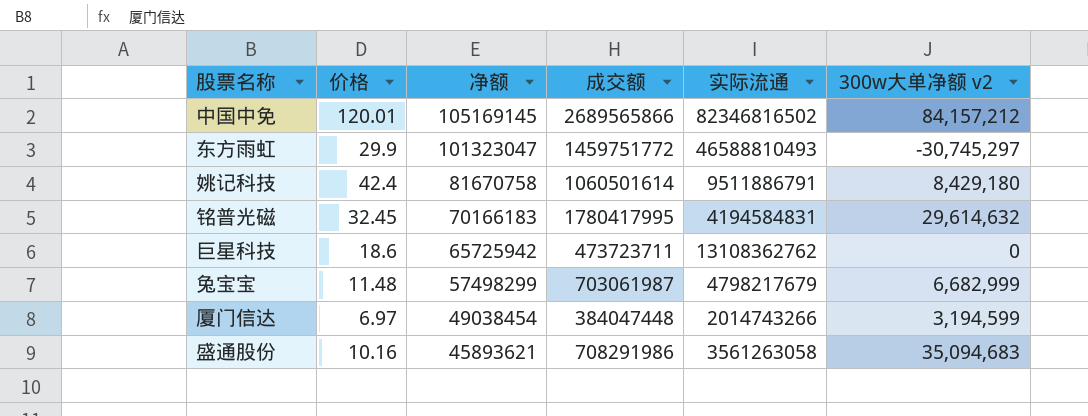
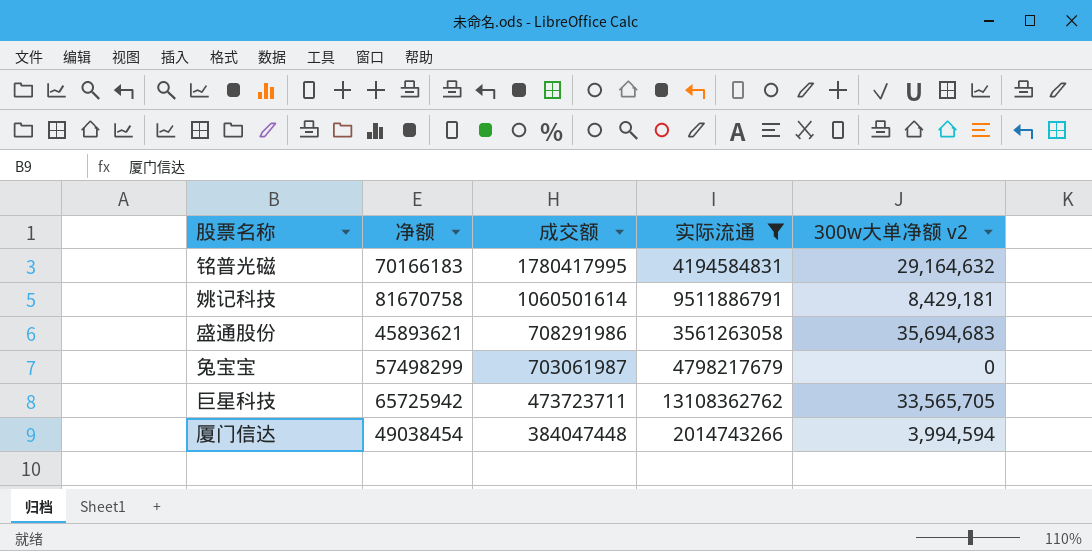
filter: none -> 实际流通 <= 13108362762
row order: 净额 descending -> 成交额 descending
column 价格 | position: 2 -> none
铭普光磁 | 300w大单净额 v2: 29,614,632 -> 29,164,632
姚记科技 | 300w大单净额 v2: 8,429,180 -> 8,429,181
盛通股份 | 300w大单净额 v2: 35,094,683 -> 35,694,683
兔宝宝 | 300w大单净额 v2: 6,682,999 -> 0
巨星科技 | 300w大单净额 v2: 0 -> 33,565,705
厦门信达 | 300w大单净额 v2: 3,194,599 -> 3,994,594

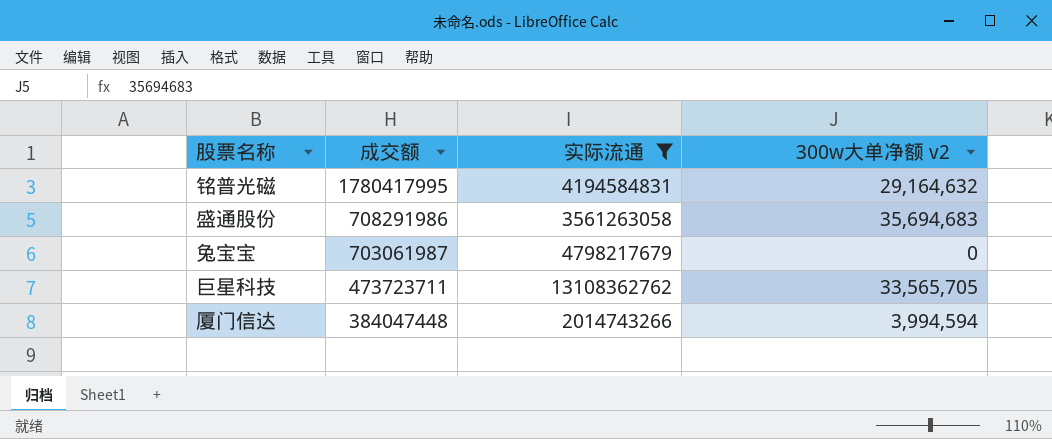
column 净额 | position: 2 -> none
row 姚记科技: 81670758 | 1060501614 | 9511886791 | 8,429,181 -> none

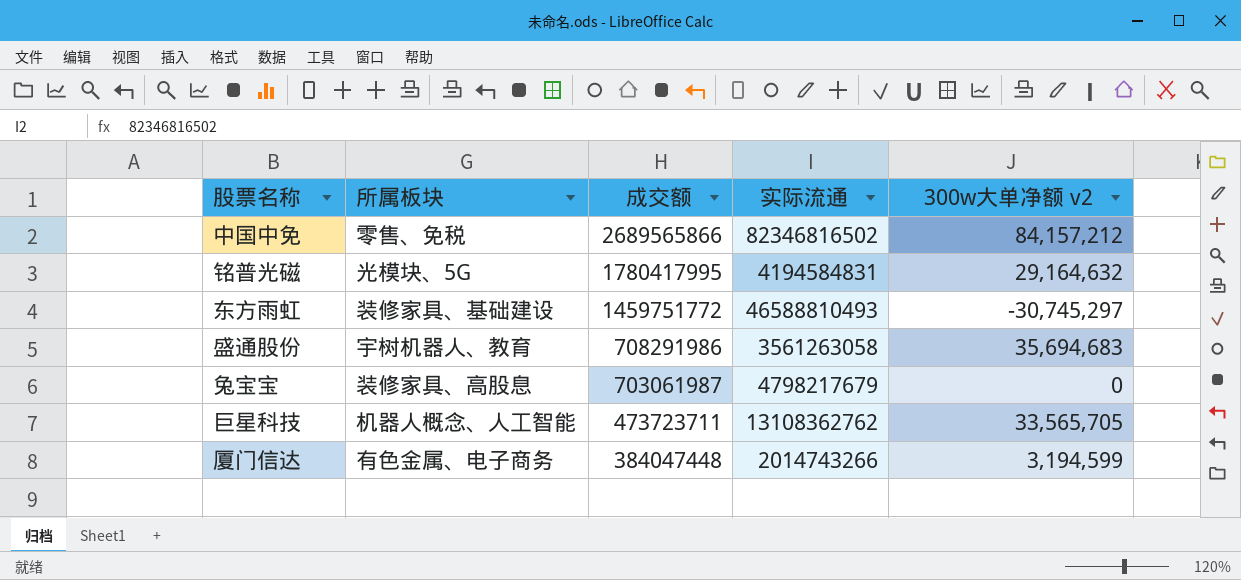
filter: 实际流通 <= 13108362762 -> none
column 所属板块 | position: none -> 2
厦门信达 | 300w大单净额 v2: 3,994,594 -> 3,194,599

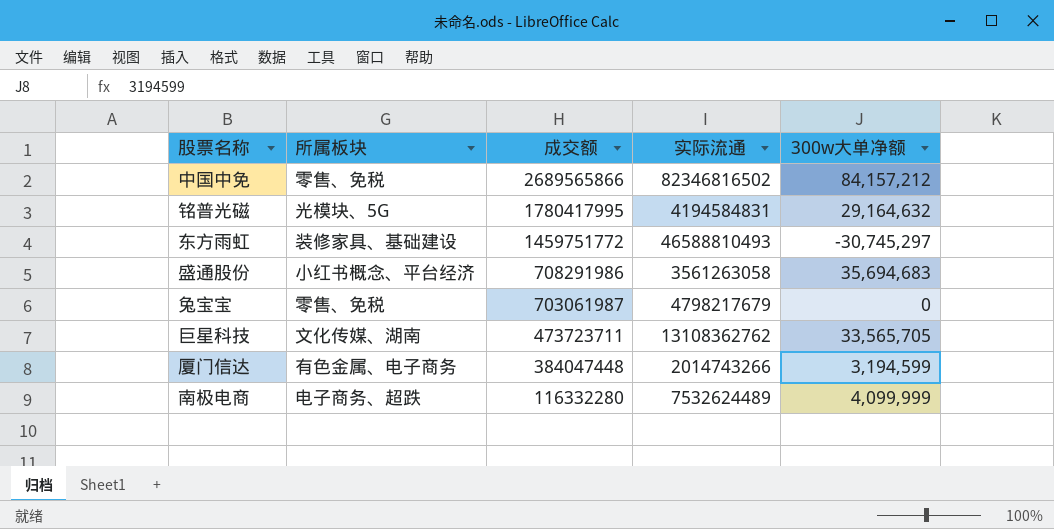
column name: 300w大单净额 v2 -> 300w大单净额
盛通股份 | 所属板块: 宇树机器人、教育 -> 小红书概念、平台经济
兔宝宝 | 所属板块: 装修家具、高股息 -> 零售、免税
巨星科技 | 所属板块: 机器人概念、人工智能 -> 文化传媒、湖南
row 南极电商: none -> 电子商务、超跌 | 116332280 | 7532624489 | 4,099,999

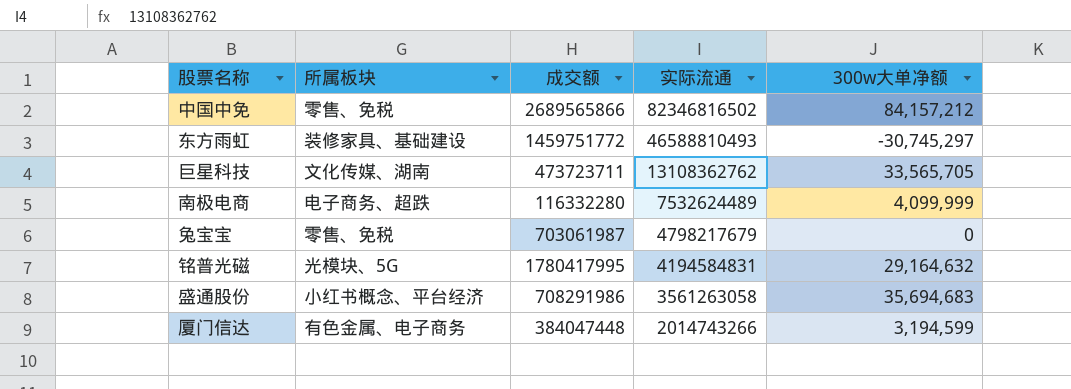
row order: 成交额 descending -> 实际流通 descending

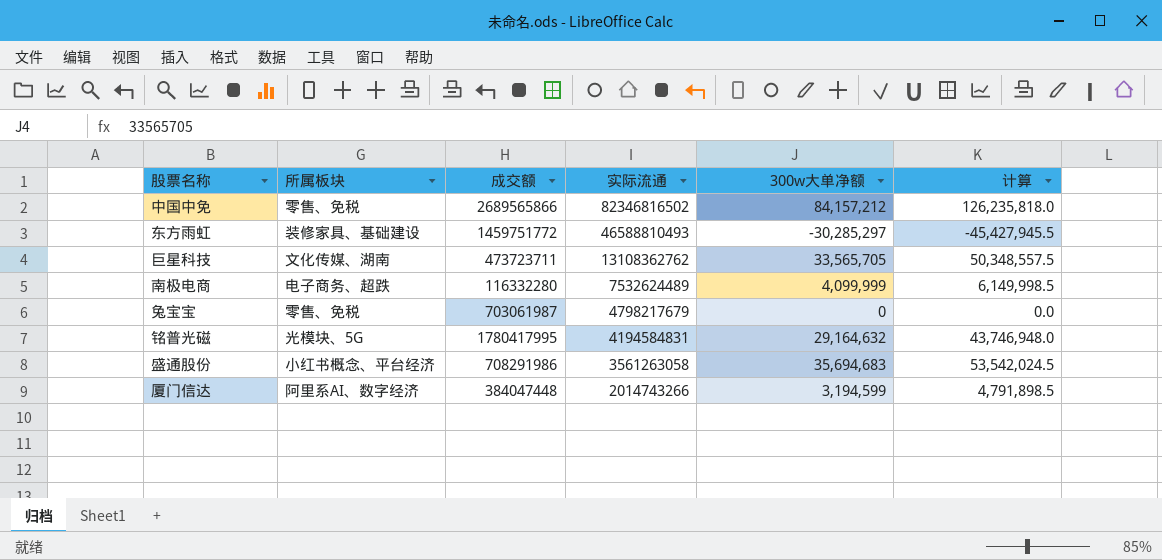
column 计算 | formula: none -> [300w大单净额] * 1.5
东方雨虹 | 300w大单净额: -30,745,297 -> -30,285,297
厦门信达 | 所属板块: 有色金属、电子商务 -> 阿里系AI、数字经济

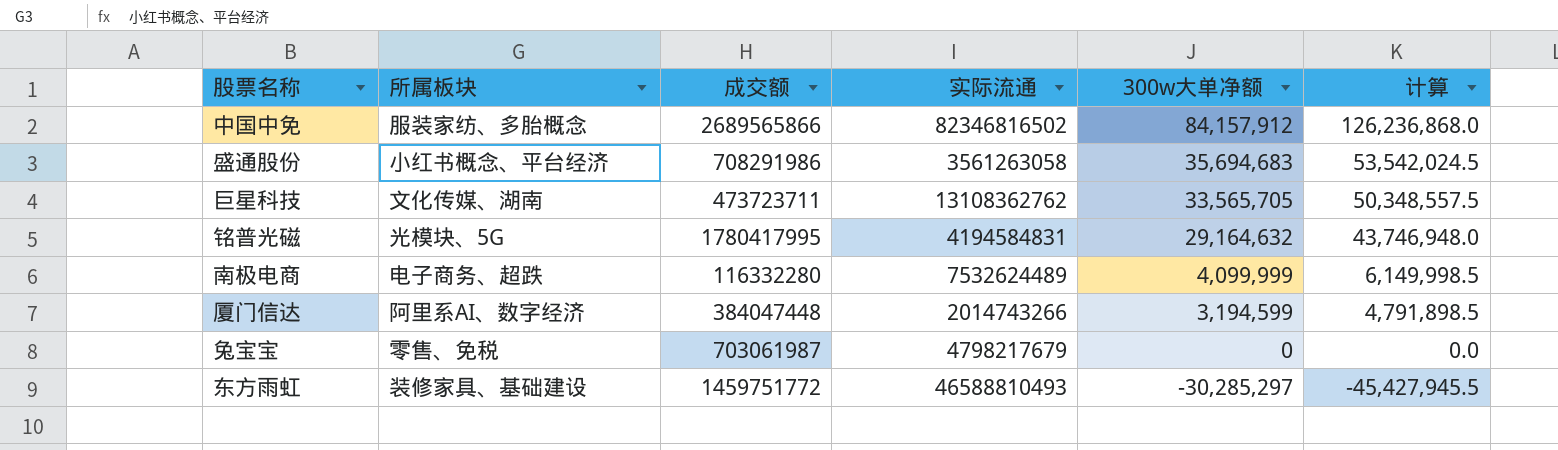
row order: 实际流通 descending -> 300w大单净额 descending
中国中免 | 所属板块: 零售、免税 -> 服装家纺、多胎概念
中国中免 | 300w大单净额: 84,157,212 -> 84,157,912
中国中免 | 计算: 126,235,818.0 -> 126,236,868.0

